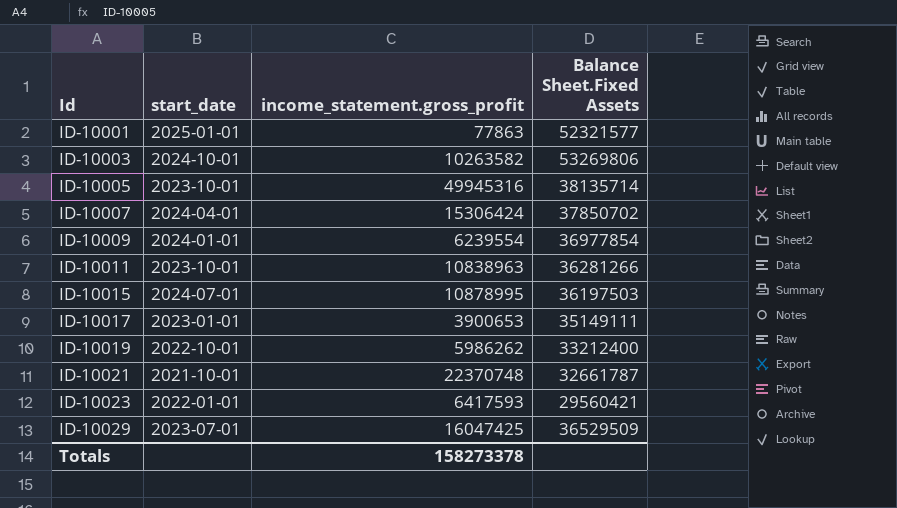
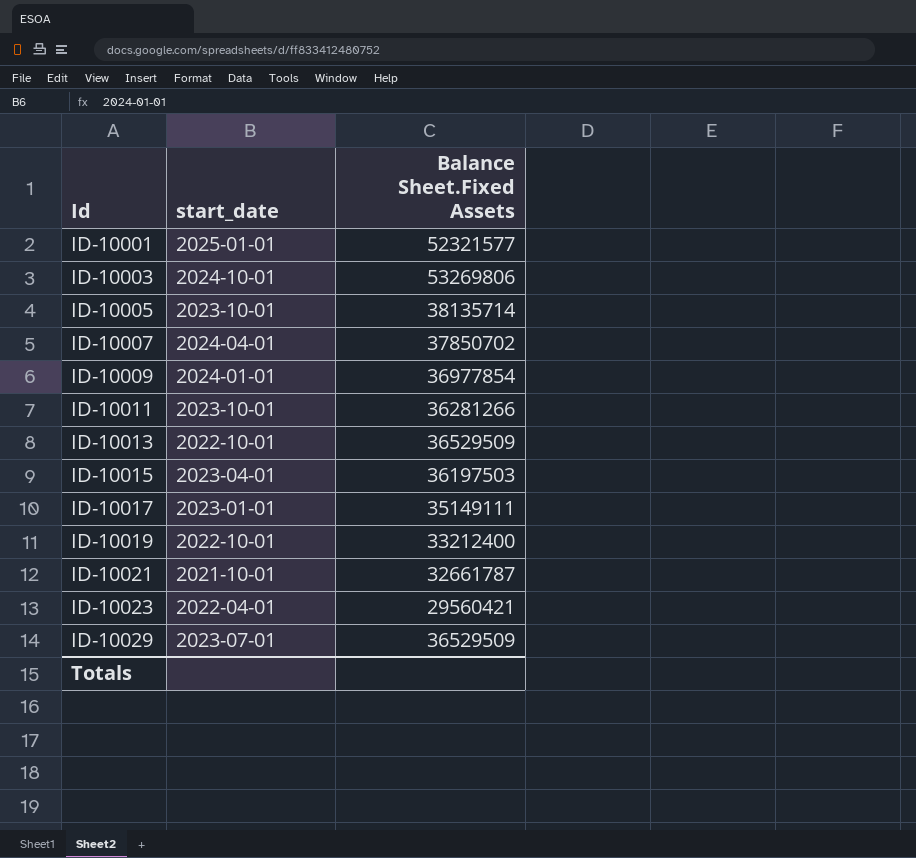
column income_statement.gross_profit | position: 3 -> none
row ID-10013: none -> 2022-10-01 | 36529509
ID-10015 | start_date: 2024-07-01 -> 2023-04-01
ID-10023 | start_date: 2022-01-01 -> 2022-04-01

